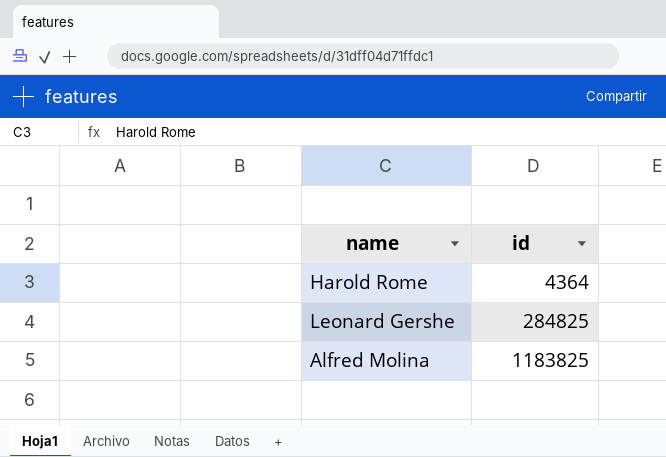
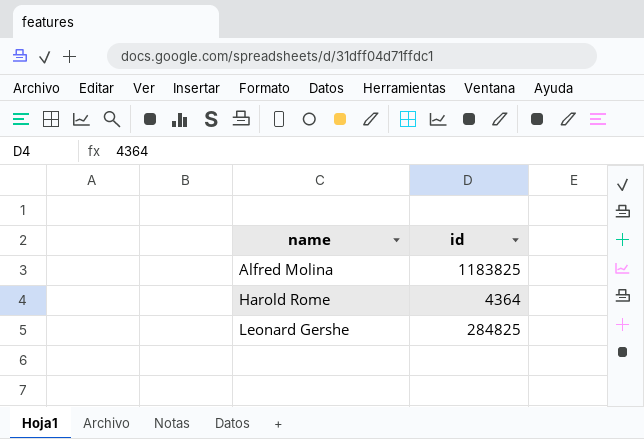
row order: id ascending -> name ascending

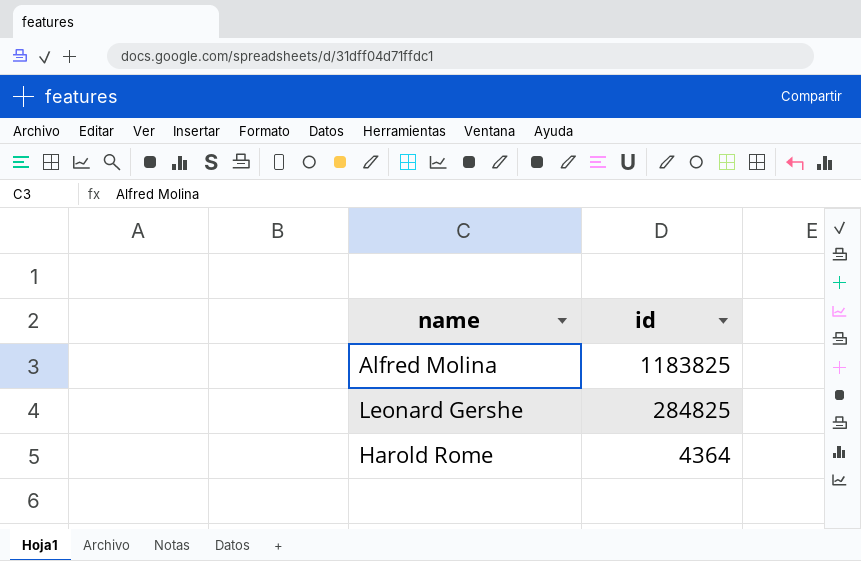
row order: name ascending -> id descending

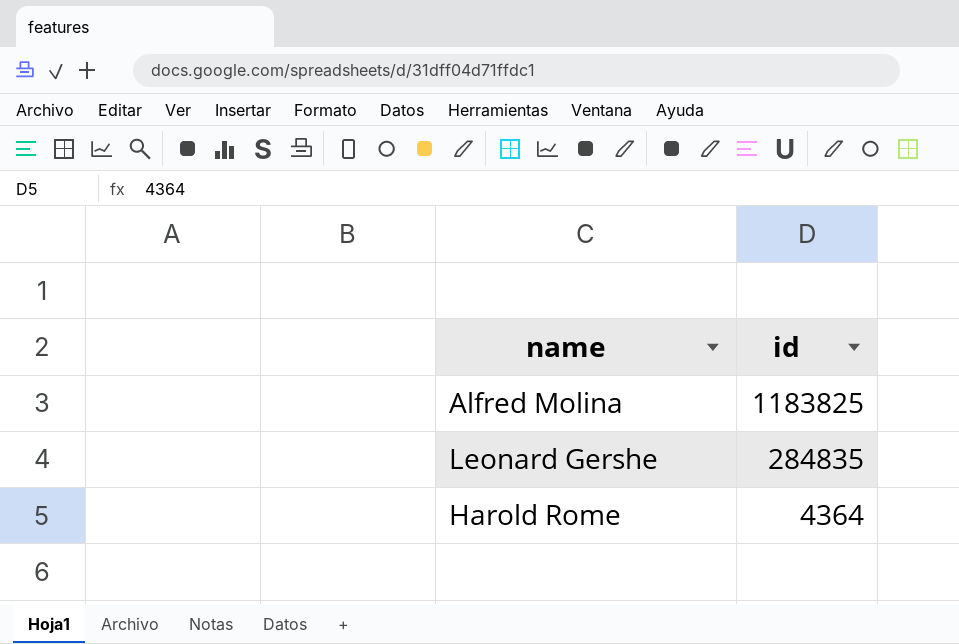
Leonard Gershe | id: 284825 -> 284835

